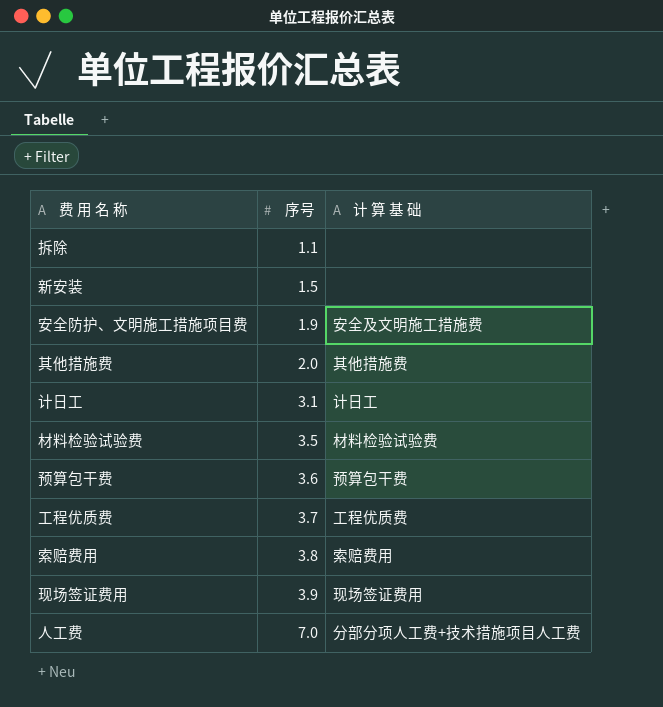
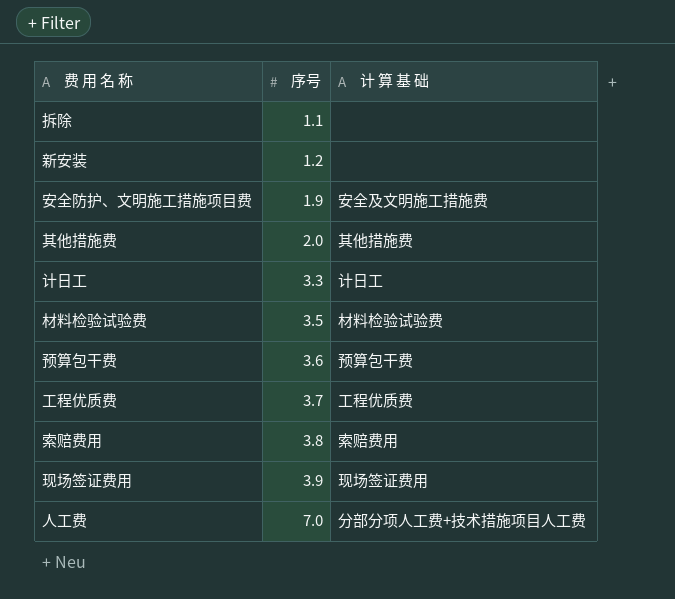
新安装 | 序号: 1.5 -> 1.2
计日工 | 序号: 3.1 -> 3.3

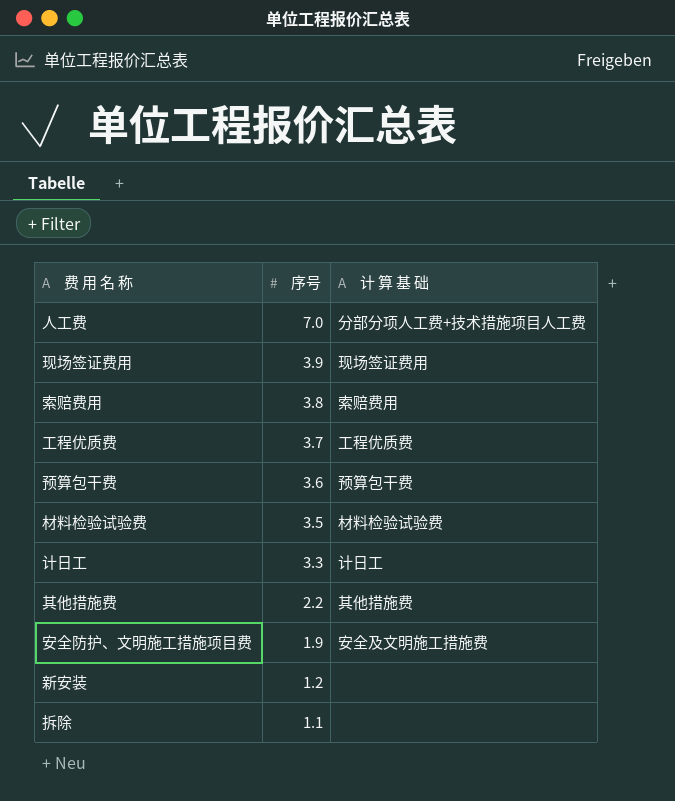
row order: 序号 ascending -> 序号 descending
其他措施费 | 序号: 2.0 -> 2.2

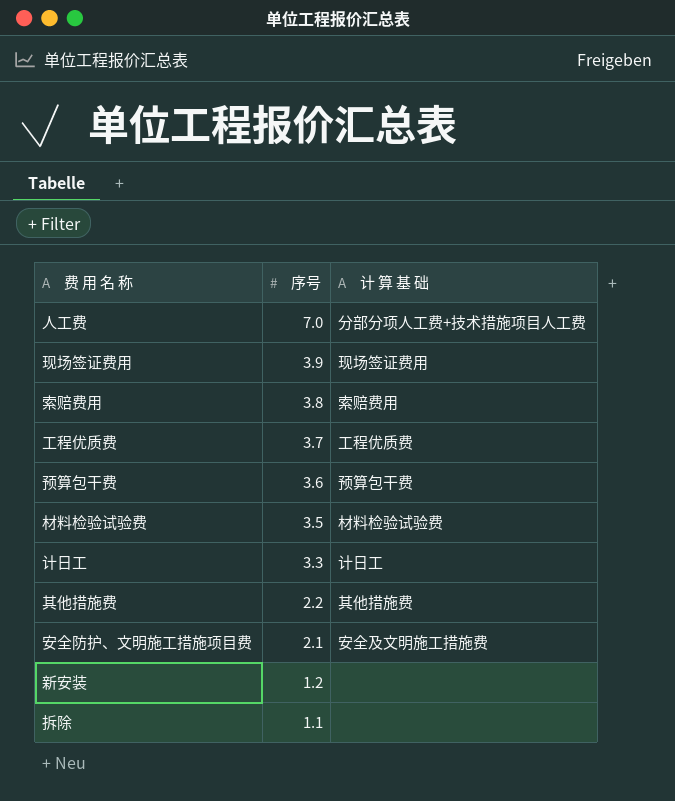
安全防护、文明施工措施项目费 | 序号: 1.9 -> 2.1

